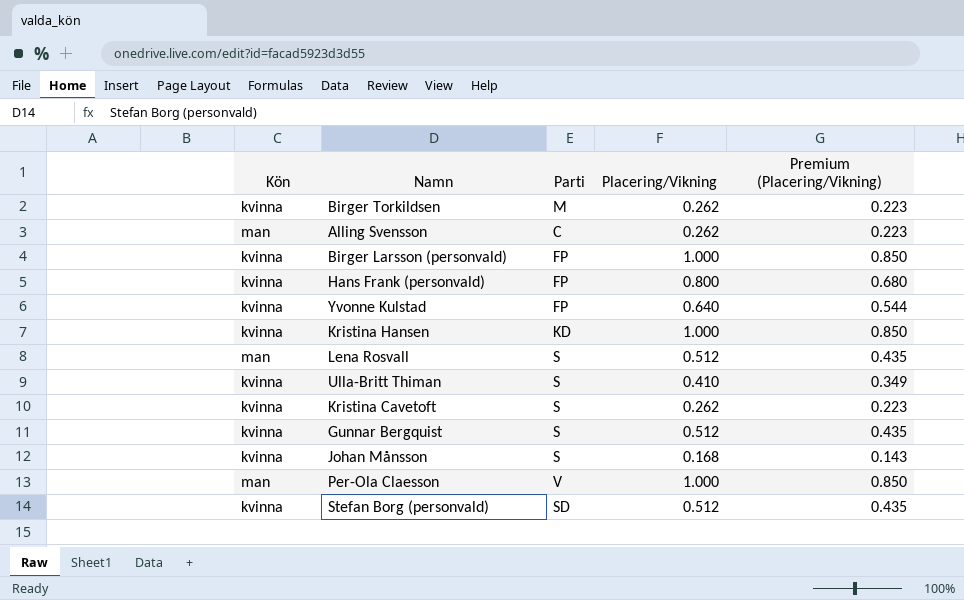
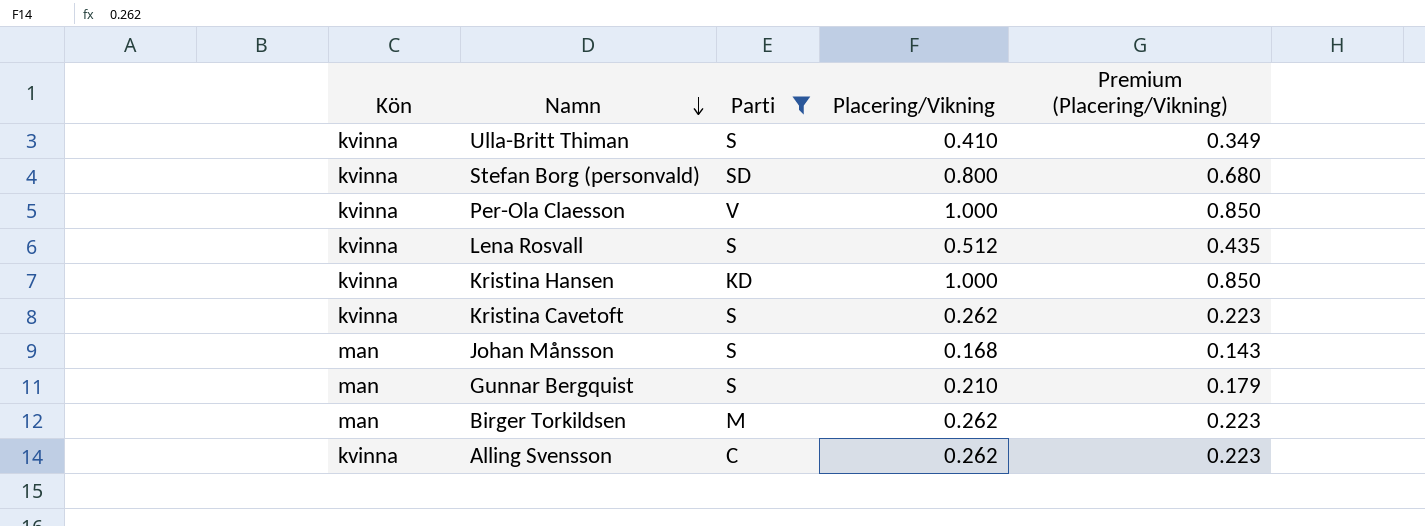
filter: none -> Parti != FP
row order: none -> Namn descending
Stefan Borg (personvald) | Placering/Vikning: 0.512 -> 0.800
Stefan Borg (personvald) | Premium (Placering/Vikning): 0.435 -> 0.680
Per-Ola Claesson | Kön: man -> kvinna
Lena Rosvall | Kön: man -> kvinna
Johan Månsson | Kön: kvinna -> man
Gunnar Bergquist | Kön: kvinna -> man
Gunnar Bergquist | Placering/Vikning: 0.512 -> 0.210
Gunnar Bergquist | Premium (Placering/Vikning): 0.435 -> 0.179
Birger Torkildsen | Kön: kvinna -> man
Alling Svensson | Kön: man -> kvinna

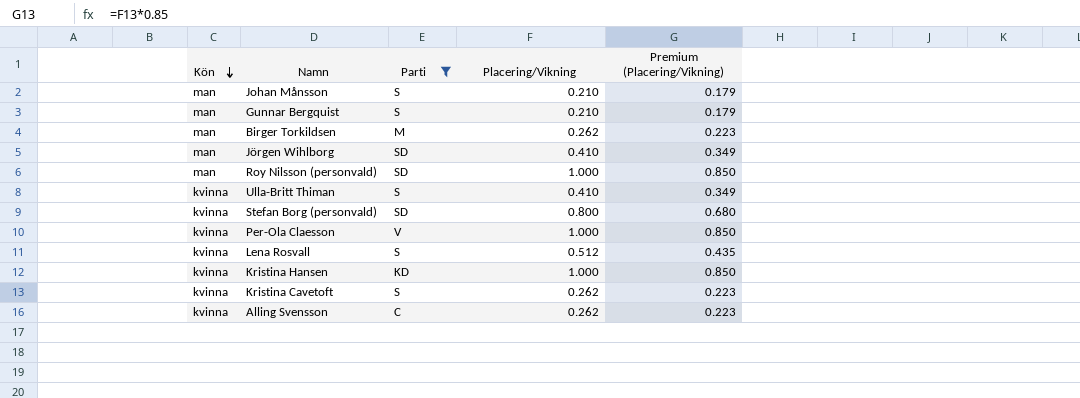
row order: Namn descending -> Kön descending
Johan Månsson | Placering/Vikning: 0.168 -> 0.210
Johan Månsson | Premium (Placering/Vikning): 0.143 -> 0.179
row Jörgen Wihlborg: none -> man | SD | 0.410 | 0.349
row Roy Nilsson (personvald): none -> man | SD | 1.000 | 0.850

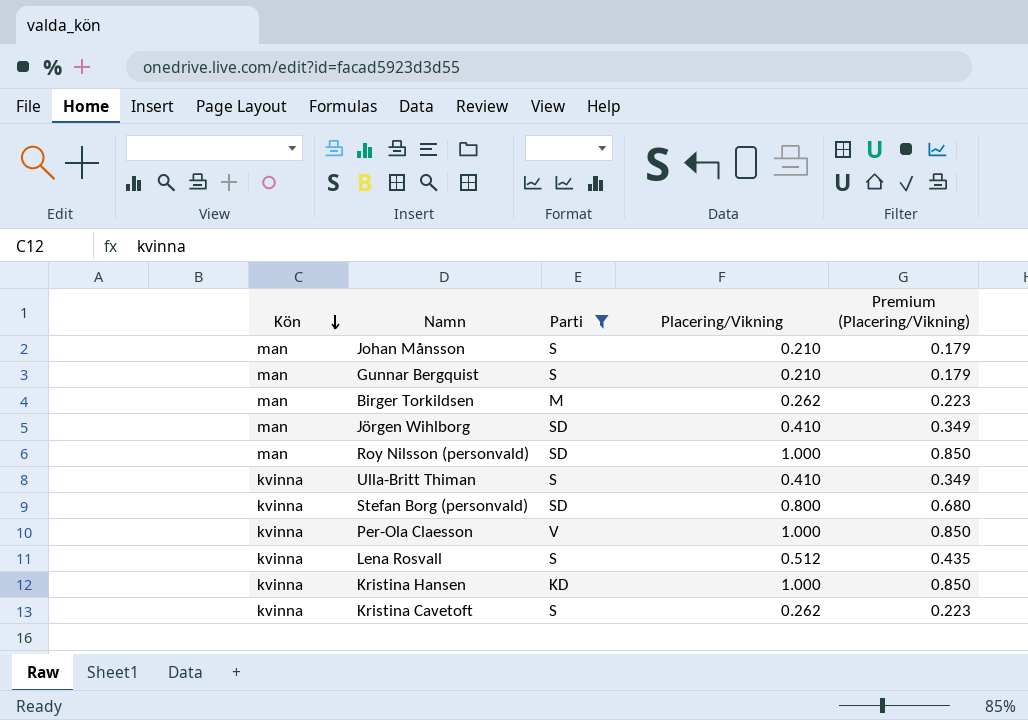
row Alling Svensson: kvinna | C | 0.262 | 0.223 -> none

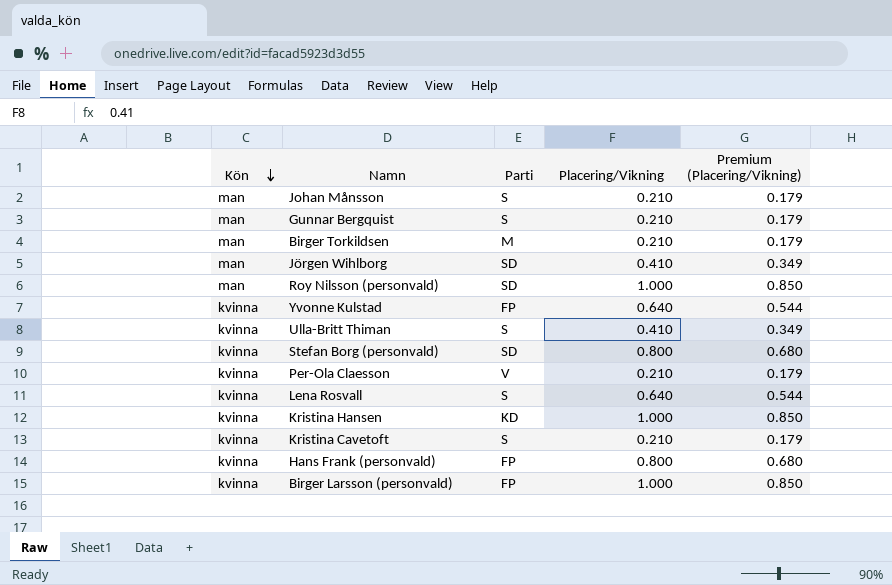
filter: Parti != FP -> none
Birger Torkildsen | Placering/Vikning: 0.262 -> 0.210
Birger Torkildsen | Premium (Placering/Vikning): 0.223 -> 0.179
Per-Ola Claesson | Placering/Vikning: 1.000 -> 0.210
Per-Ola Claesson | Premium (Placering/Vikning): 0.850 -> 0.179
Lena Rosvall | Placering/Vikning: 0.512 -> 0.640
Lena Rosvall | Premium (Placering/Vikning): 0.435 -> 0.544
Kristina Cavetoft | Placering/Vikning: 0.262 -> 0.210
Kristina Cavetoft | Premium (Placering/Vikning): 0.223 -> 0.179

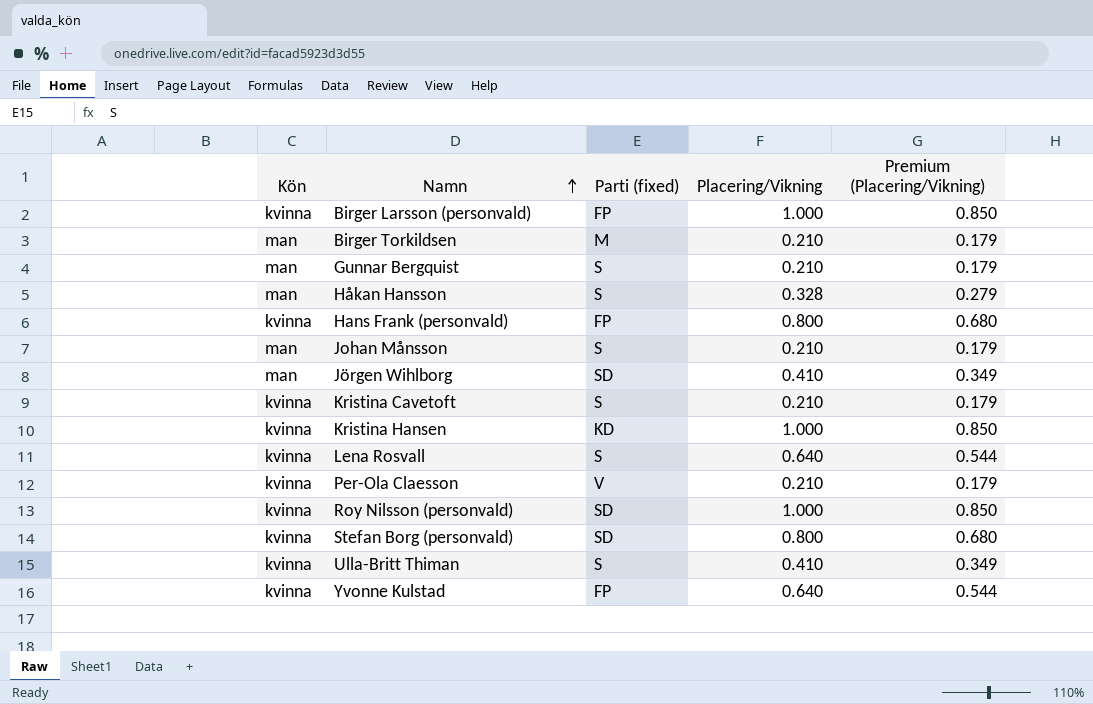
row order: Kön descending -> Namn ascending
column name: Parti -> Parti (fixed)
row Håkan Hansson: none -> man | S | 0.328 | 0.279
Roy Nilsson (personvald) | Kön: man -> kvinna

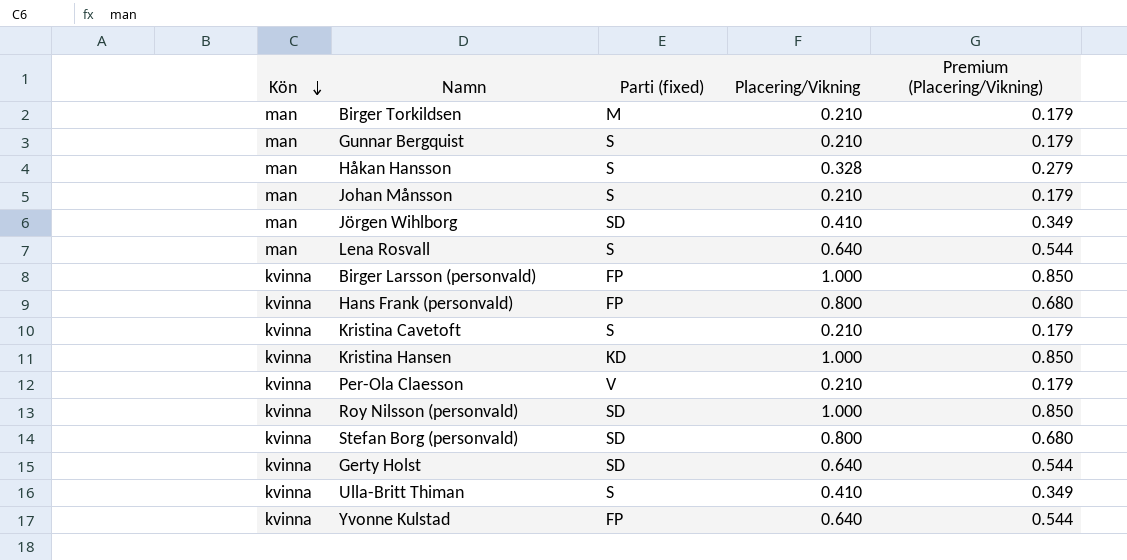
row order: Namn ascending -> Kön descending
Lena Rosvall | Kön: kvinna -> man
row Gerty Holst: none -> kvinna | SD | 0.640 | 0.544

